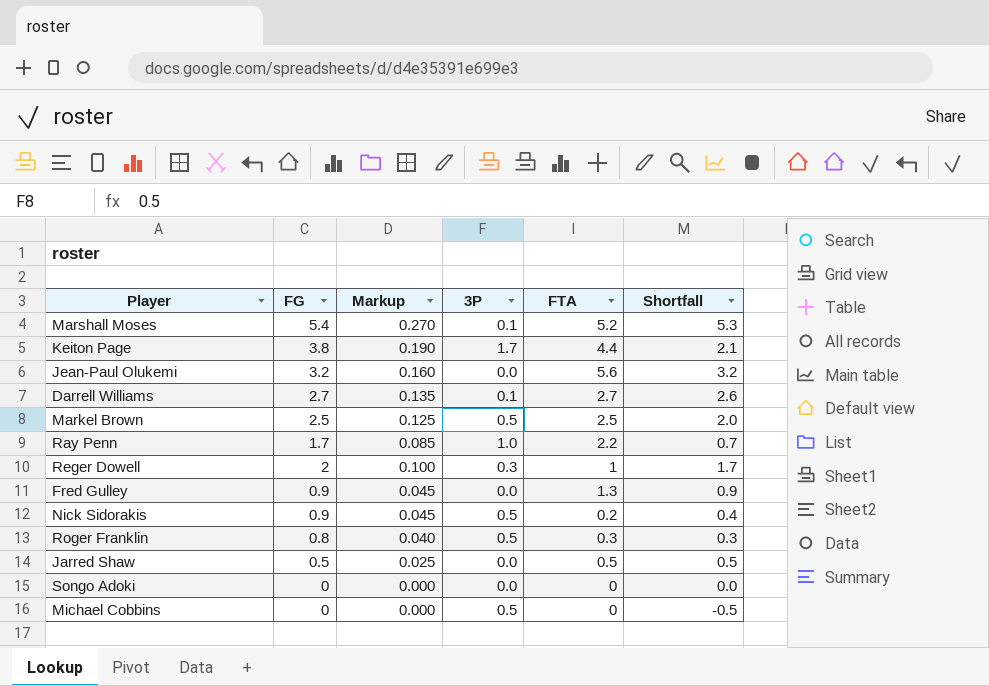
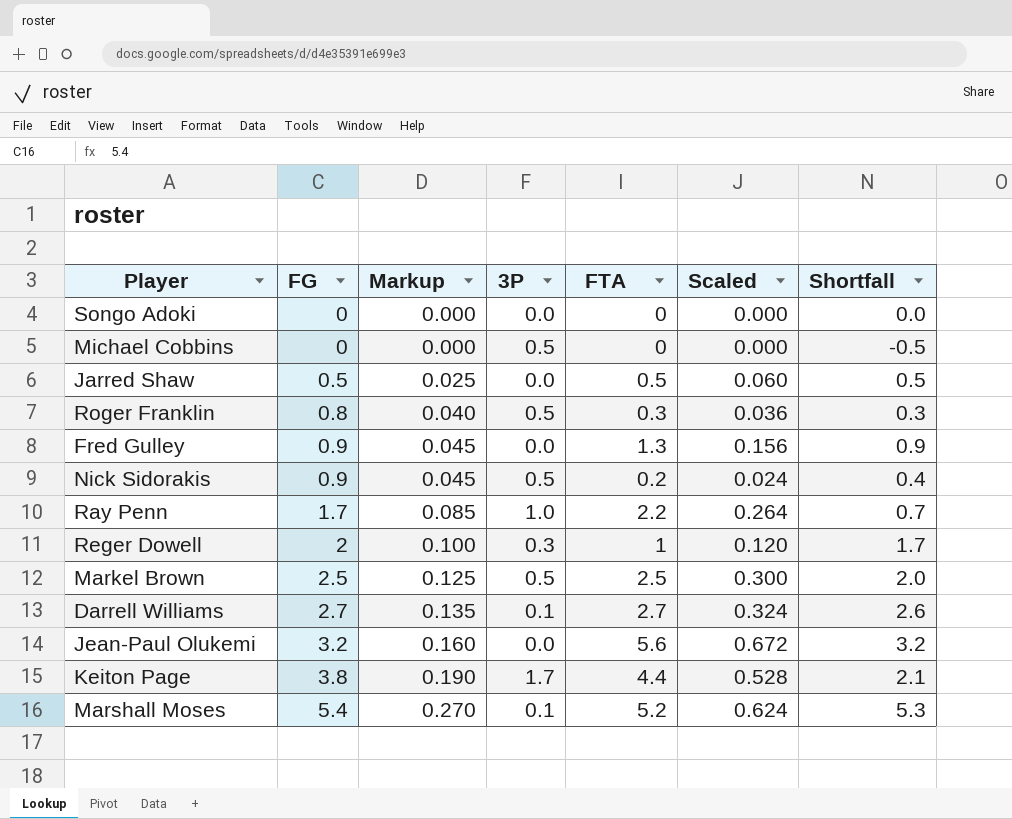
row order: none -> FG ascending
column Scaled | formula: none -> [FTA] * 0.12

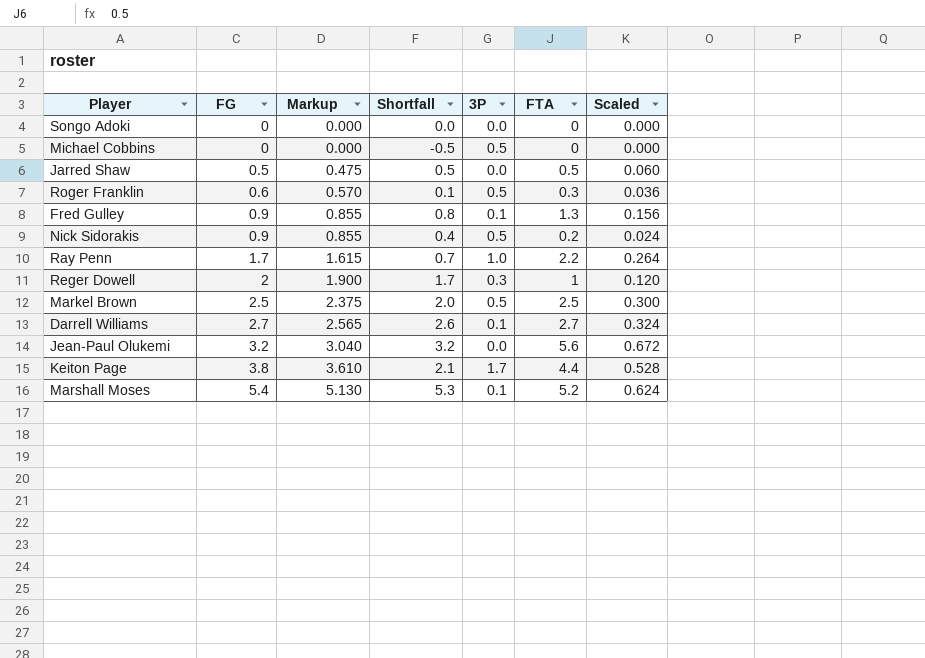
column Markup | formula: [FG] * 0.05 -> [FG] * 0.95
column Shortfall | position: 7 -> 4
Roger Franklin | FG: 0.8 -> 0.6
Roger Franklin | Shortfall: 0.3 -> 0.1
Fred Gulley | Shortfall: 0.9 -> 0.8
Fred Gulley | 3P: 0.0 -> 0.1

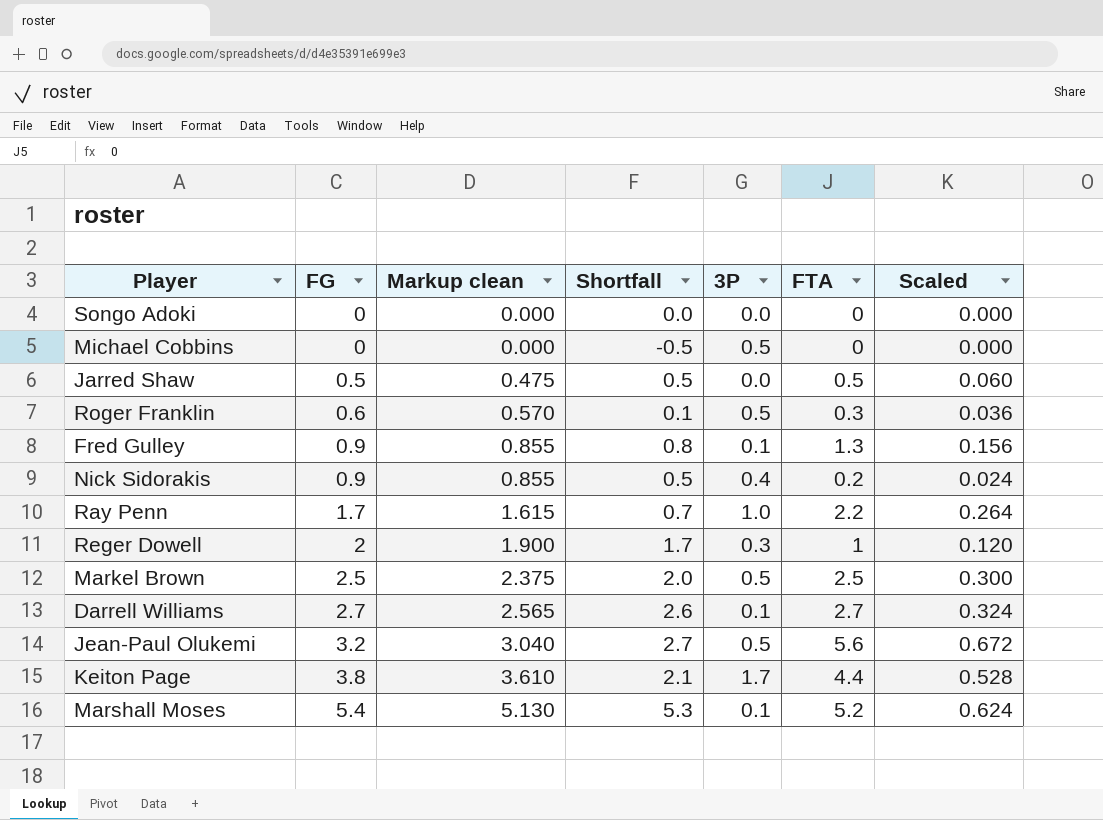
column name: Markup -> Markup clean
Nick Sidorakis | Shortfall: 0.4 -> 0.5
Nick Sidorakis | 3P: 0.5 -> 0.4
Jean-Paul Olukemi | Shortfall: 3.2 -> 2.7
Jean-Paul Olukemi | 3P: 0.0 -> 0.5

